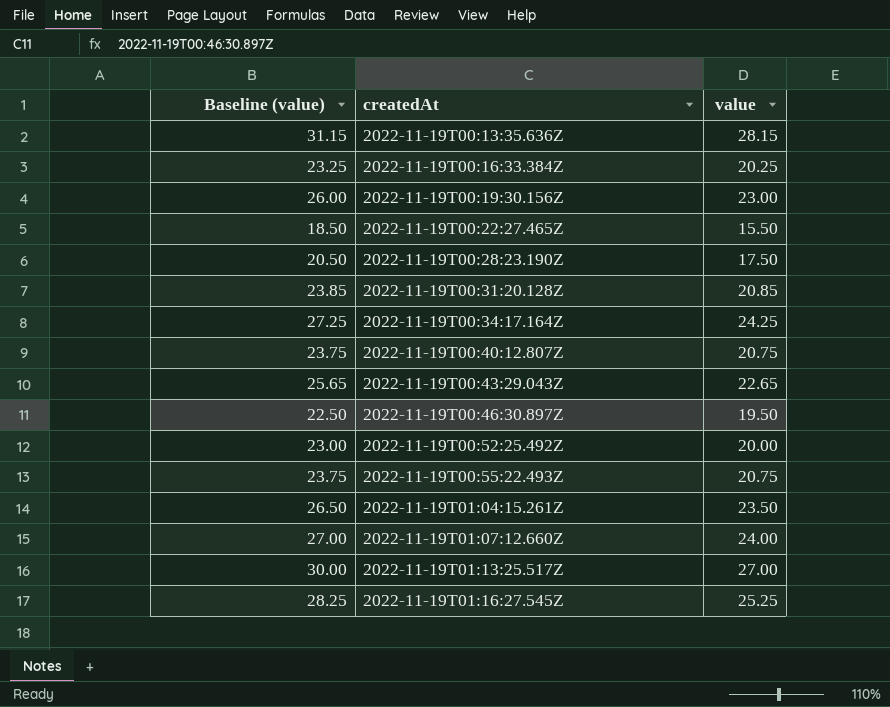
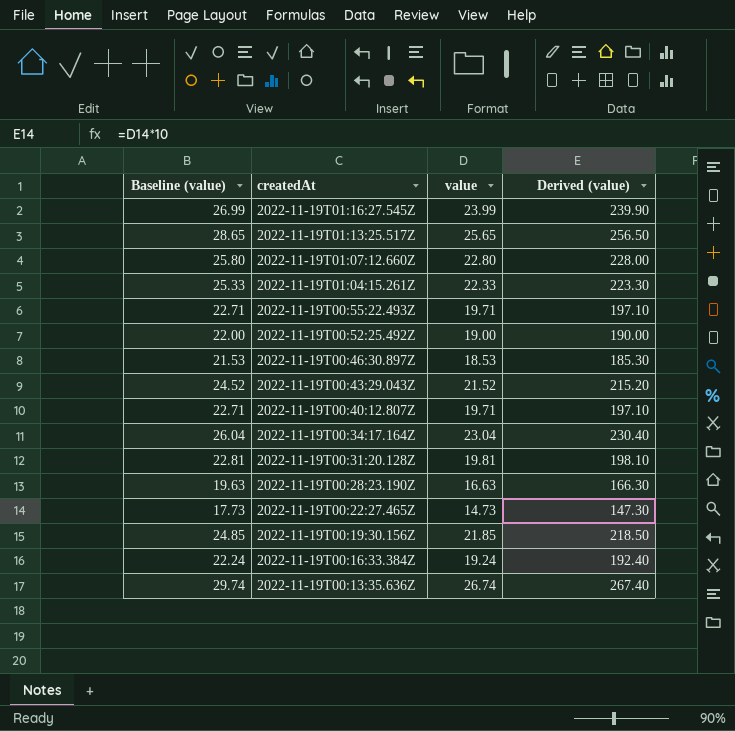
row order: createdAt ascending -> createdAt descending
column Derived (value) | formula: none -> [value] * 10
2022-11-19T01:16:27.545Z | Baseline (value): 28.25 -> 26.99
2022-11-19T01:16:27.545Z | value: 25.25 -> 23.99
2022-11-19T01:13:25.517Z | Baseline (value): 30.00 -> 28.65
2022-11-19T01:13:25.517Z | value: 27.00 -> 25.65
2022-11-19T01:07:12.660Z | Baseline (value): 27.00 -> 25.80
2022-11-19T01:07:12.660Z | value: 24.00 -> 22.80
2022-11-19T01:04:15.261Z | Baseline (value): 26.50 -> 25.33
2022-11-19T01:04:15.261Z | value: 23.50 -> 22.33
2022-11-19T00:55:22.493Z | Baseline (value): 23.75 -> 22.71
2022-11-19T00:55:22.493Z | value: 20.75 -> 19.71
2022-11-19T00:52:25.492Z | Baseline (value): 23.00 -> 22.00
2022-11-19T00:52:25.492Z | value: 20.00 -> 19.00
2022-11-19T00:46:30.897Z | Baseline (value): 22.50 -> 21.53
2022-11-19T00:46:30.897Z | value: 19.50 -> 18.53
2022-11-19T00:43:29.043Z | Baseline (value): 25.65 -> 24.52
2022-11-19T00:43:29.043Z | value: 22.65 -> 21.52
2022-11-19T00:40:12.807Z | Baseline (value): 23.75 -> 22.71
2022-11-19T00:40:12.807Z | value: 20.75 -> 19.71
2022-11-19T00:34:17.164Z | Baseline (value): 27.25 -> 26.04
2022-11-19T00:34:17.164Z | value: 24.25 -> 23.04
2022-11-19T00:31:20.128Z | Baseline (value): 23.85 -> 22.81
2022-11-19T00:31:20.128Z | value: 20.85 -> 19.81
2022-11-19T00:28:23.190Z | Baseline (value): 20.50 -> 19.63
2022-11-19T00:28:23.190Z | value: 17.50 -> 16.63
2022-11-19T00:22:27.465Z | Baseline (value): 18.50 -> 17.73
2022-11-19T00:22:27.465Z | value: 15.50 -> 14.73
2022-11-19T00:19:30.156Z | Baseline (value): 26.00 -> 24.85
2022-11-19T00:19:30.156Z | value: 23.00 -> 21.85
2022-11-19T00:16:33.384Z | Baseline (value): 23.25 -> 22.24
2022-11-19T00:16:33.384Z | value: 20.25 -> 19.24
2022-11-19T00:13:35.636Z | Baseline (value): 31.15 -> 29.74
2022-11-19T00:13:35.636Z | value: 28.15 -> 26.74

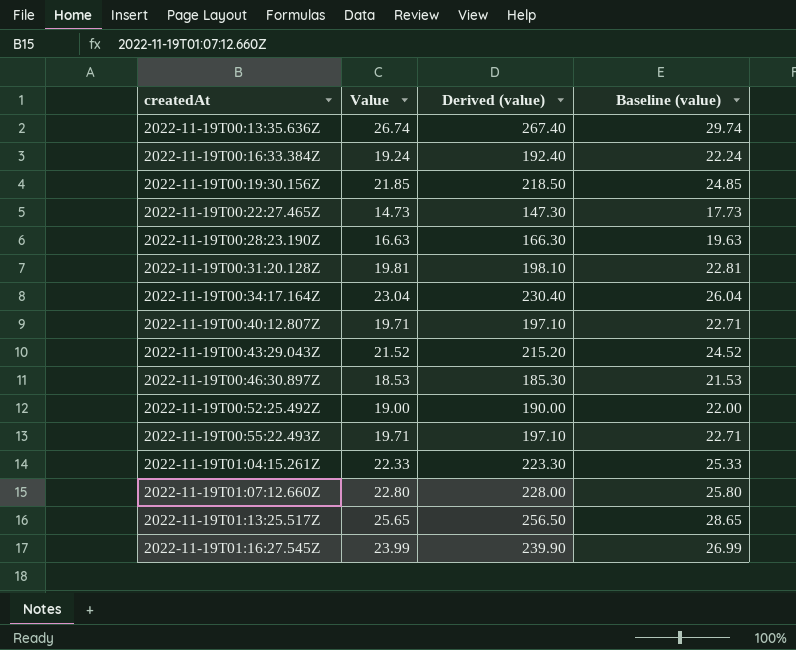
row order: createdAt descending -> createdAt ascending
column name: value -> Value
column Baseline (value) | position: 1 -> 4

